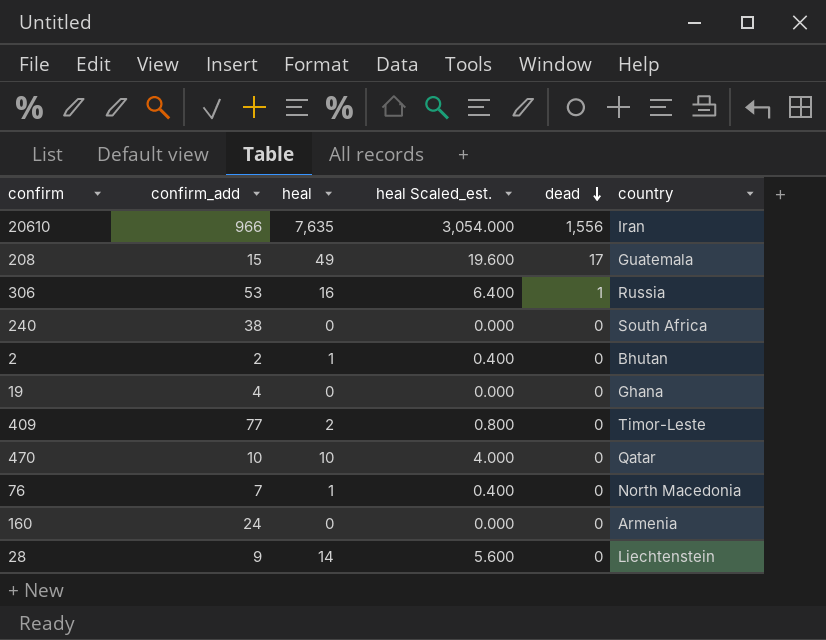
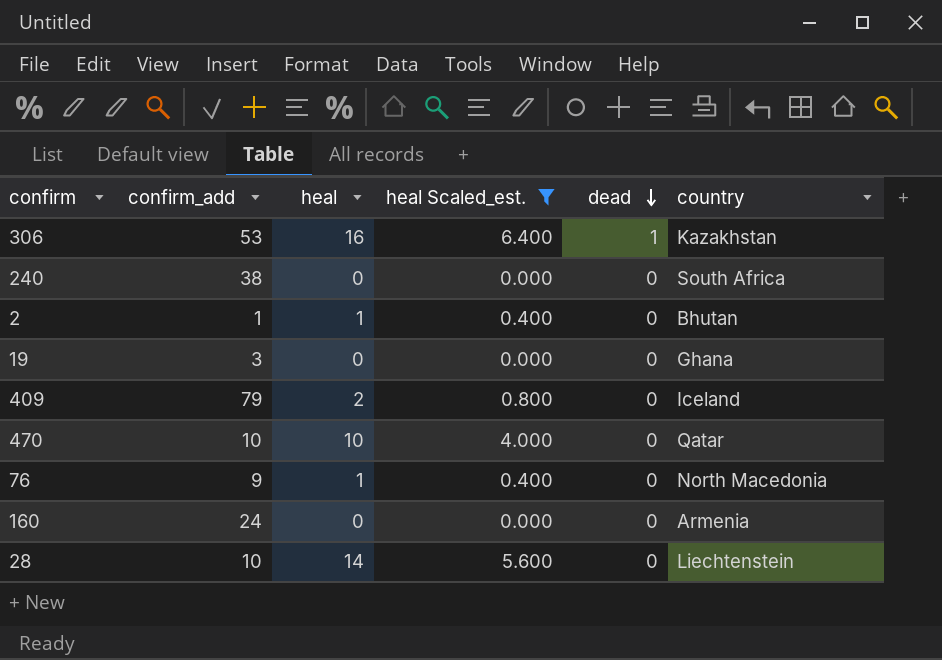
filter: none -> heal Scaled_est. <= 6.400
306 | country: Russia -> Kazakhstan
2 | confirm_add: 2 -> 1
19 | confirm_add: 4 -> 3
409 | confirm_add: 77 -> 79
409 | country: Timor-Leste -> Iceland
76 | confirm_add: 7 -> 9
28 | confirm_add: 9 -> 10

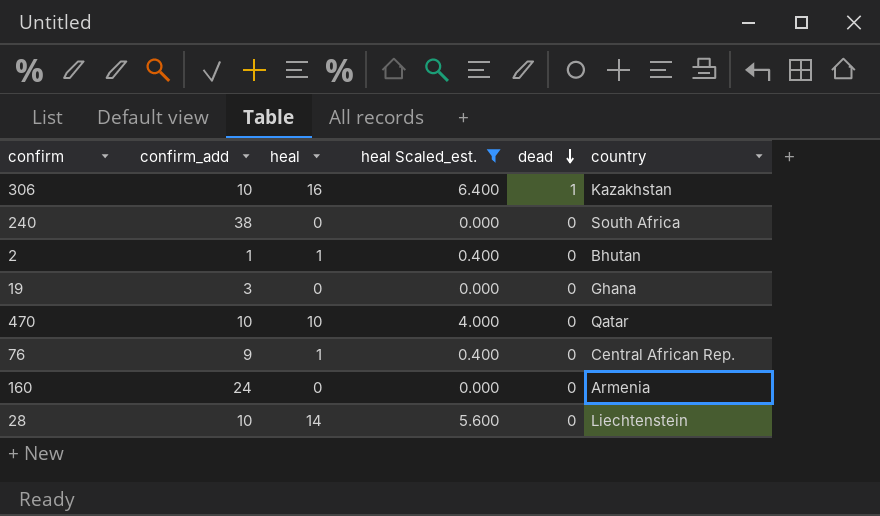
row 409: 79 | 2 | 0.800 | 0 | Iceland -> none
306 | confirm_add: 53 -> 10
76 | country: North Macedonia -> Central African Rep.

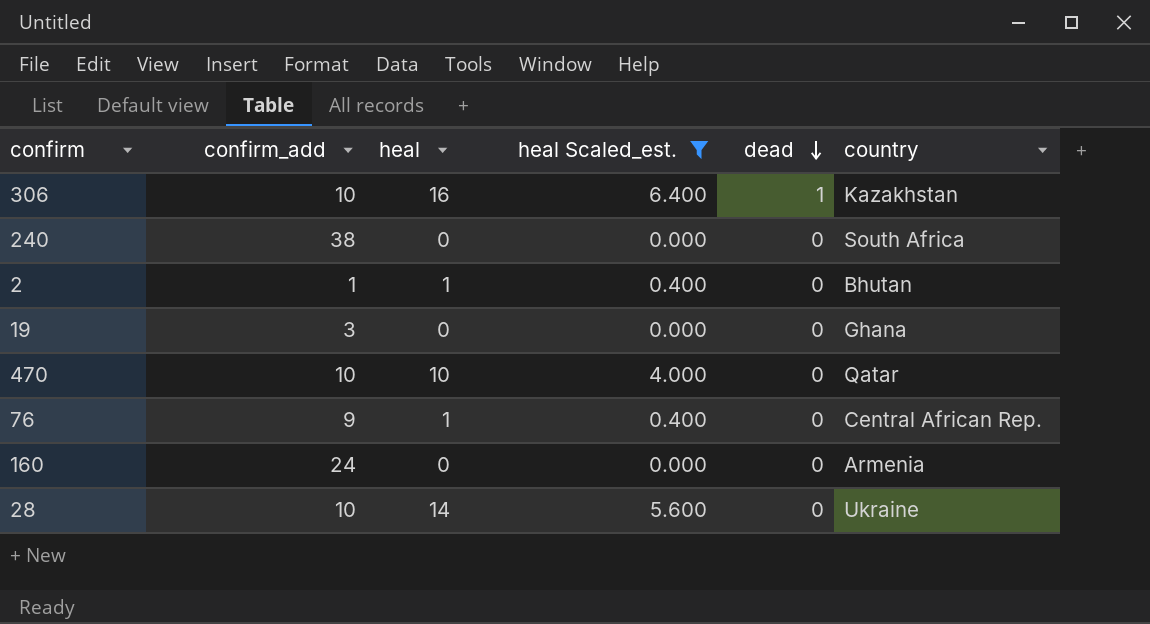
28 | country: Liechtenstein -> Ukraine

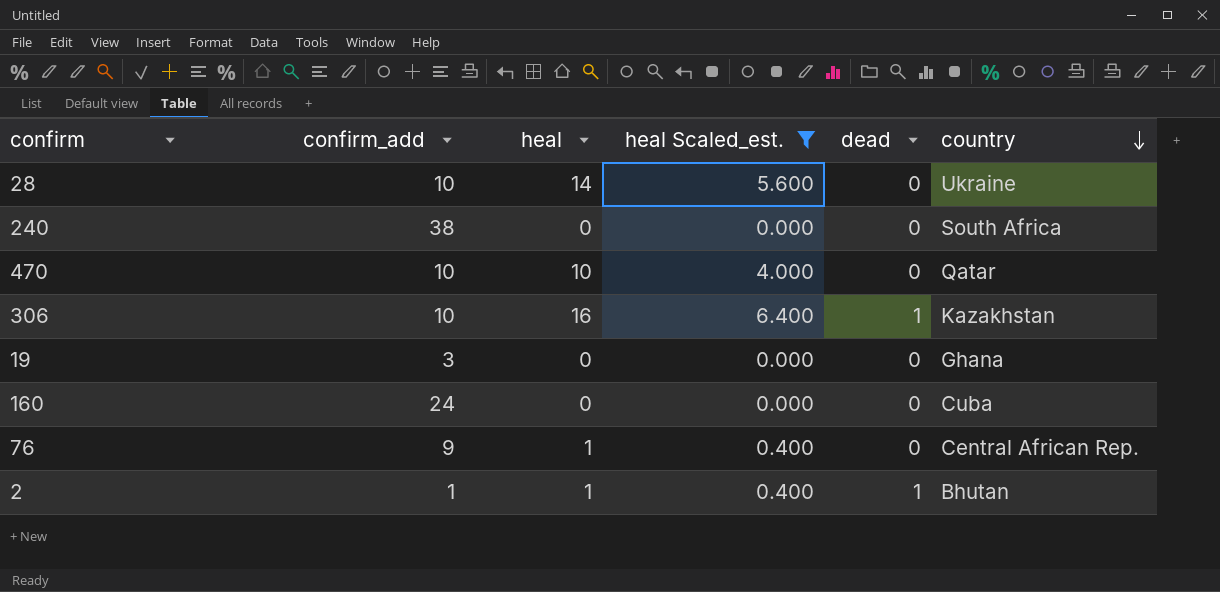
row order: dead descending -> country descending
160 | country: Armenia -> Cuba
2 | dead: 0 -> 1

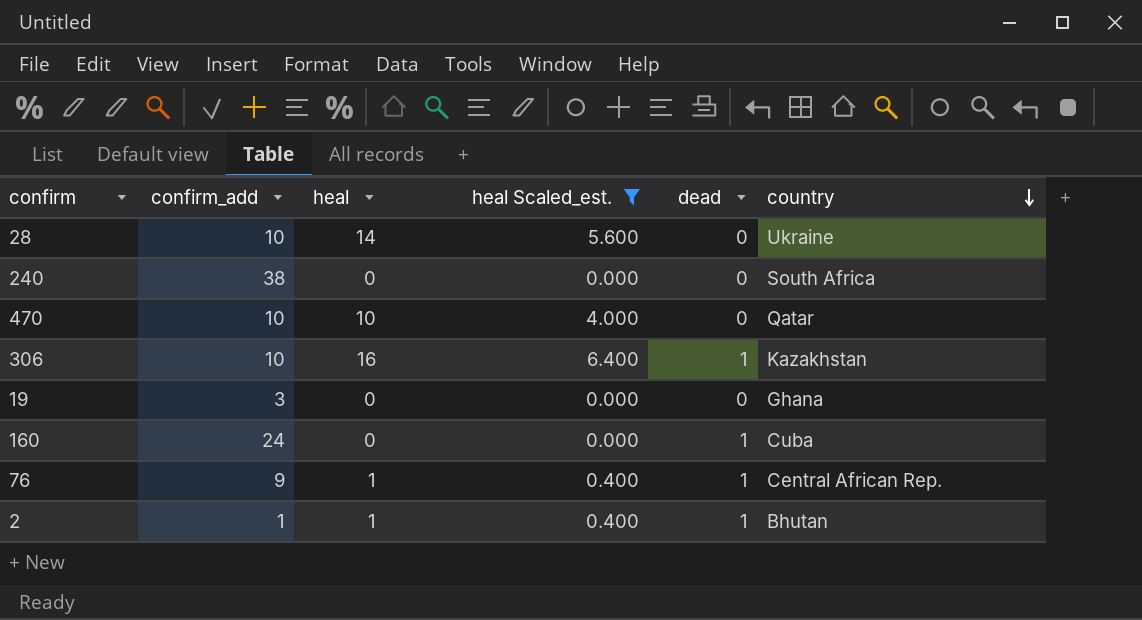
160 | dead: 0 -> 1
76 | dead: 0 -> 1

